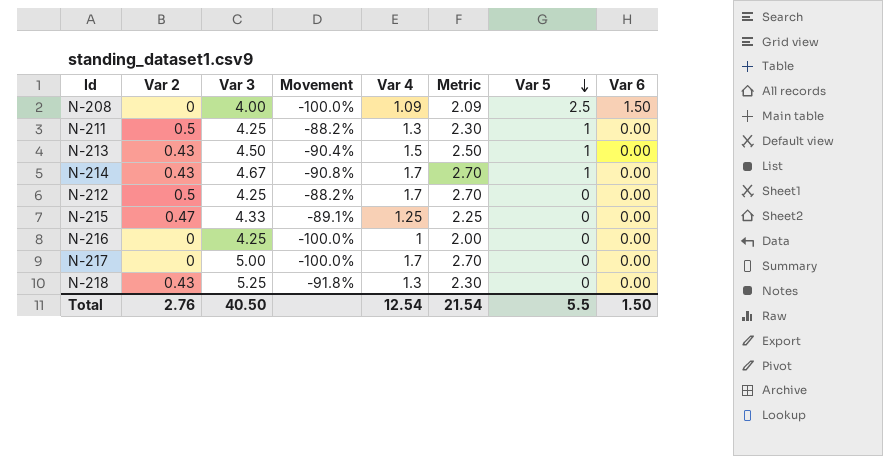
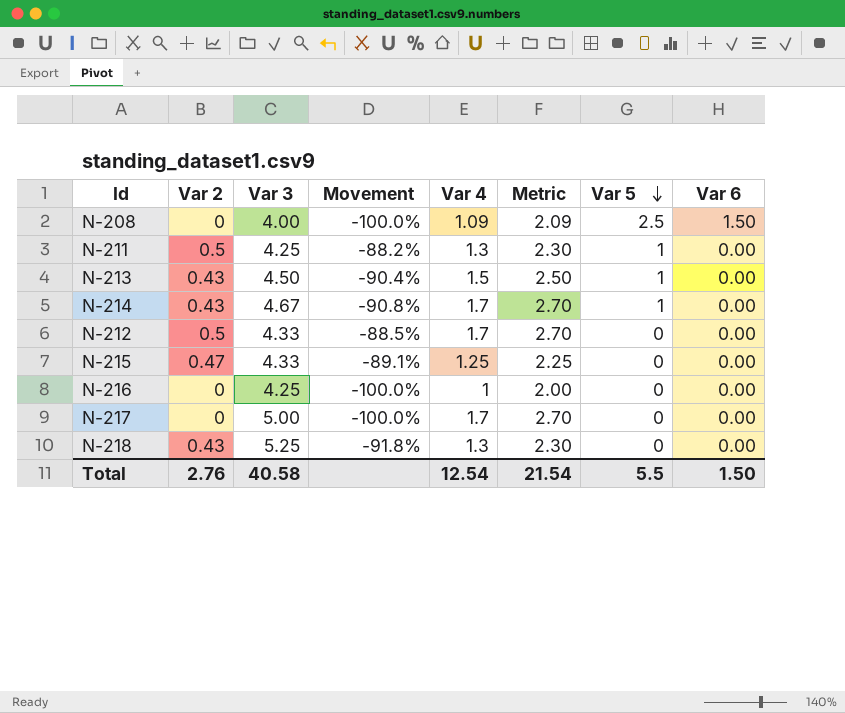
N-212 | Var 3: 4.25 -> 4.33
N-212 | Movement: -88.2% -> -88.5%
Total | Var 3: 40.50 -> 40.58

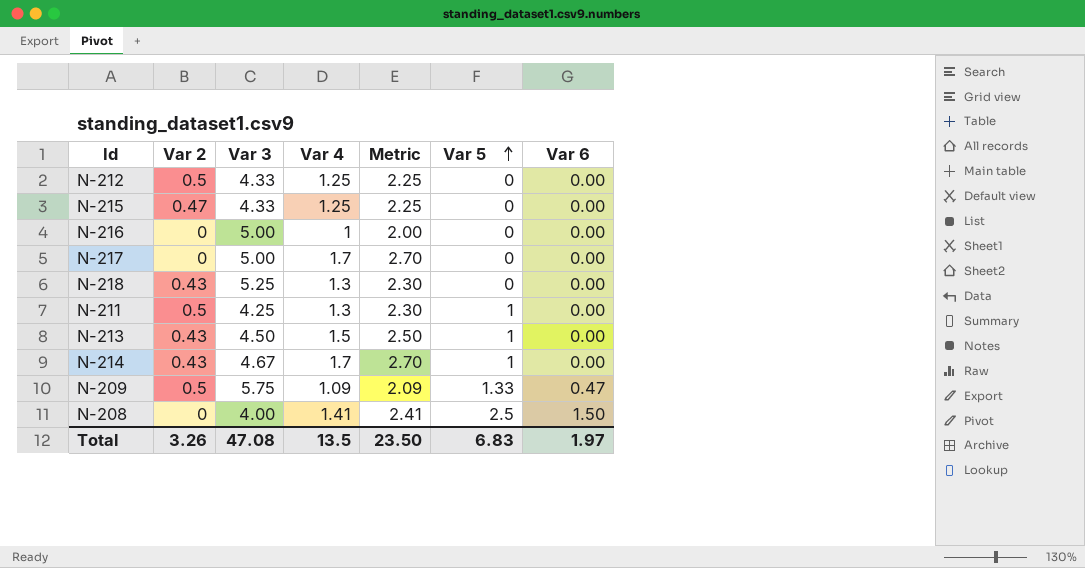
row order: Var 5 descending -> Var 5 ascending
column Movement | formula: ([Var 2] - [Var 3]) / [Var 3] -> none
N-212 | Var 4: 1.7 -> 1.25
N-212 | Metric: 2.70 -> 2.25
N-216 | Var 3: 4.25 -> 5.00
row N-209: none -> 0.5 | 5.75 | 1.09 | 2.09 | 1.33 | 0.47
N-208 | Var 4: 1.09 -> 1.41
N-208 | Metric: 2.09 -> 2.41
Total | Var 2: 2.76 -> 3.26
Total | Var 3: 40.58 -> 47.08
Total | Var 4: 12.54 -> 13.5
Total | Metric: 21.54 -> 23.50
Total | Var 5: 5.5 -> 6.83
Total | Var 6: 1.50 -> 1.97

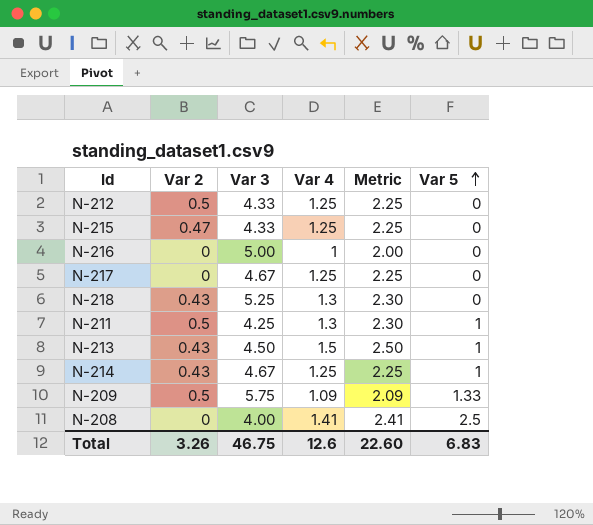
column Var 6 | position: 7 -> none
N-217 | Var 3: 5.00 -> 4.67
N-217 | Var 4: 1.7 -> 1.25
N-217 | Metric: 2.70 -> 2.25
N-214 | Var 4: 1.7 -> 1.25
N-214 | Metric: 2.70 -> 2.25
Total | Var 3: 47.08 -> 46.75
Total | Var 4: 13.5 -> 12.6
Total | Metric: 23.50 -> 22.60

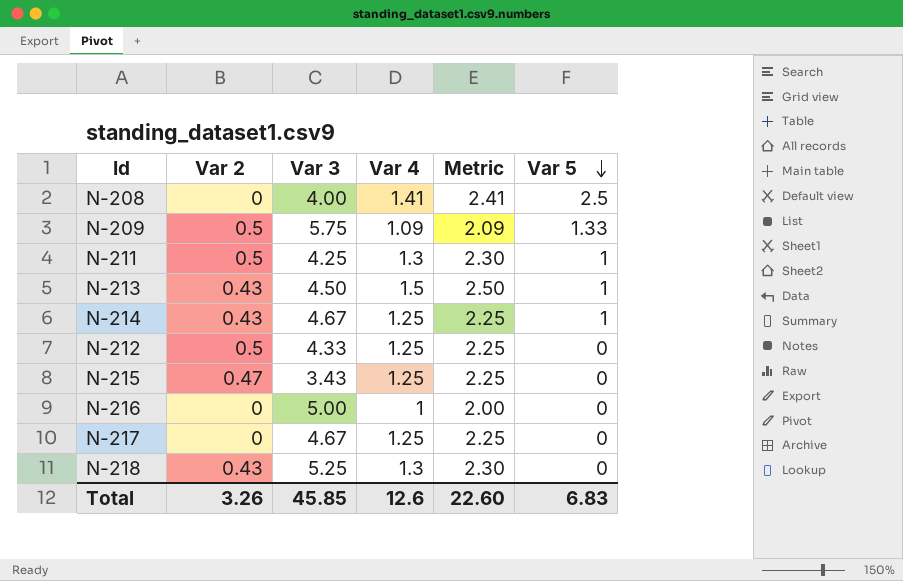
row order: Var 5 ascending -> Var 5 descending
N-215 | Var 3: 4.33 -> 3.43
Total | Var 3: 46.75 -> 45.85

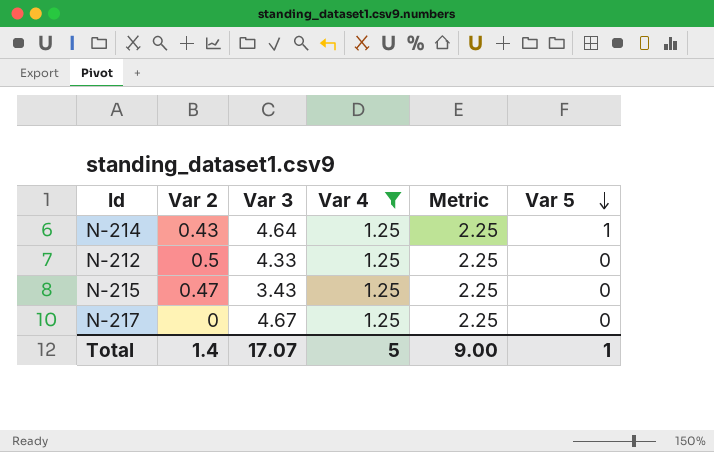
filter: none -> Var 4 = 1.25
N-214 | Var 3: 4.67 -> 4.64
Total | Var 2: 3.26 -> 1.4
Total | Var 3: 45.85 -> 17.07
Total | Var 4: 12.6 -> 5
Total | Metric: 22.60 -> 9.00
Total | Var 5: 6.83 -> 1

